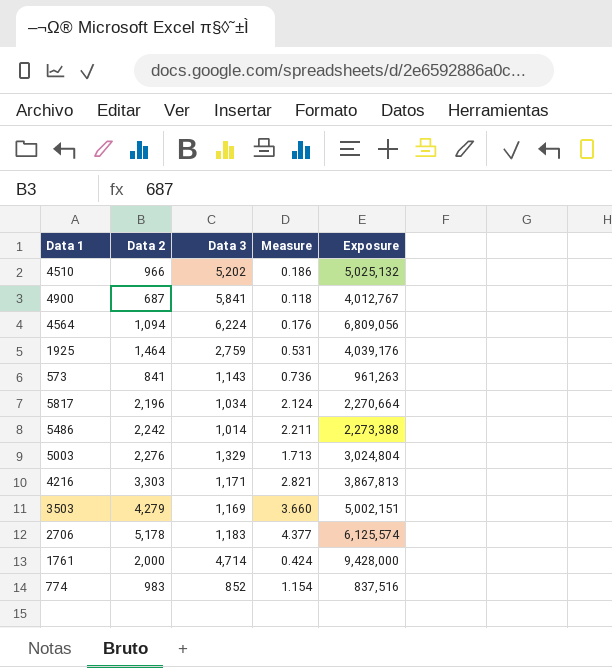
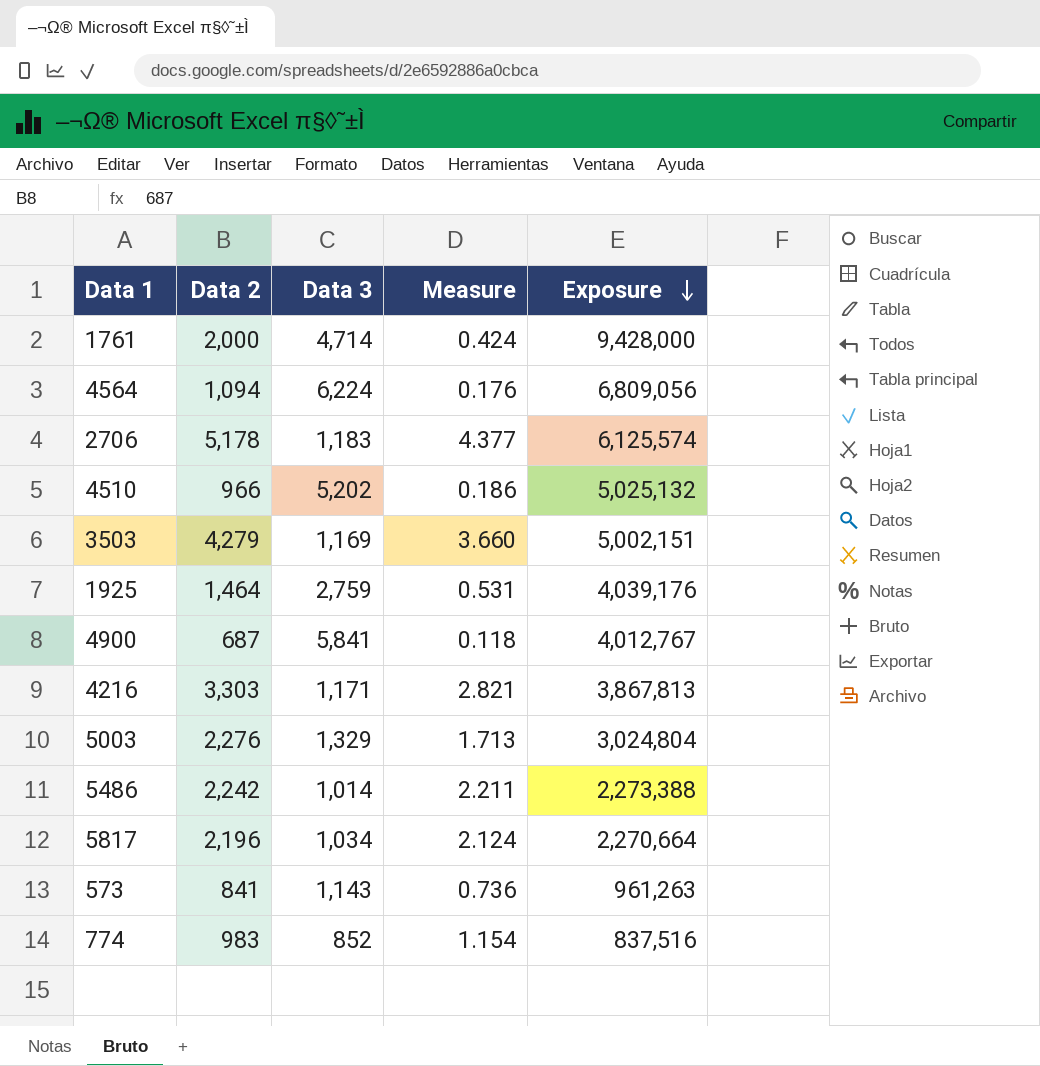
row order: none -> Exposure descending

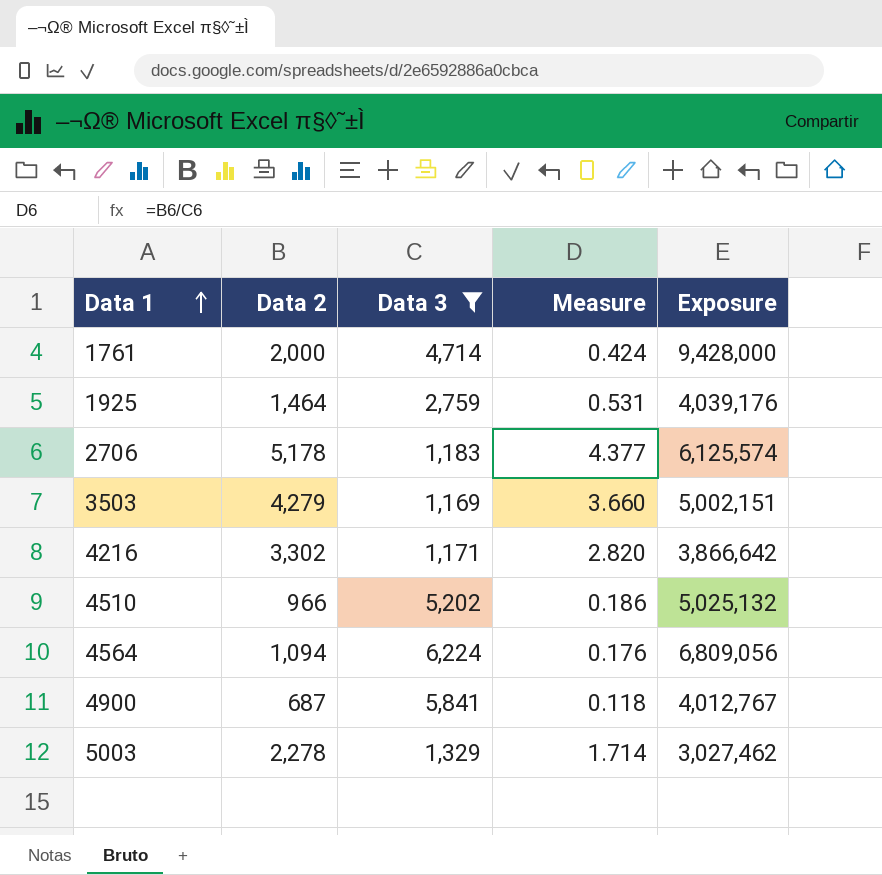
filter: none -> Data 3 >= 1,169
row order: Exposure descending -> Data 1 ascending
4216 | Data 2: 3,303 -> 3,302
4216 | Measure: 2.821 -> 2.820
4216 | Exposure: 3,867,813 -> 3,866,642
5003 | Data 2: 2,276 -> 2,278
5003 | Measure: 1.713 -> 1.714
5003 | Exposure: 3,024,804 -> 3,027,462

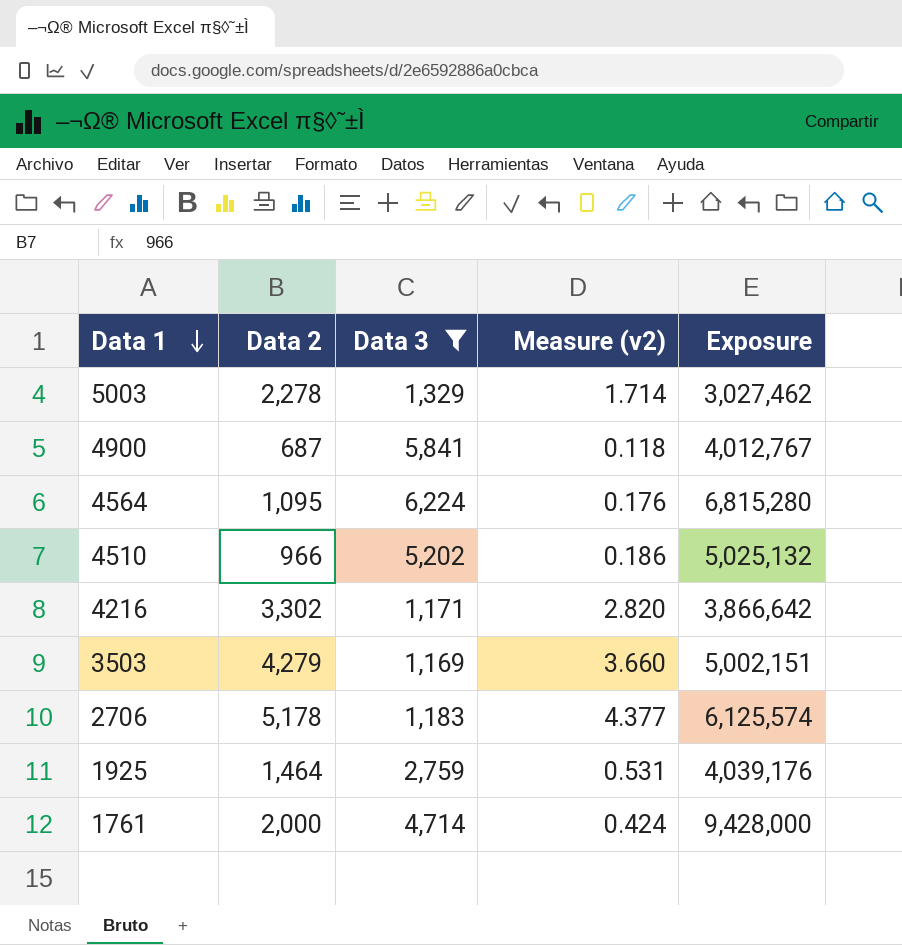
row order: Data 1 ascending -> Data 1 descending
column name: Measure -> Measure (v2)
4564 | Data 2: 1,094 -> 1,095
4564 | Exposure: 6,809,056 -> 6,815,280

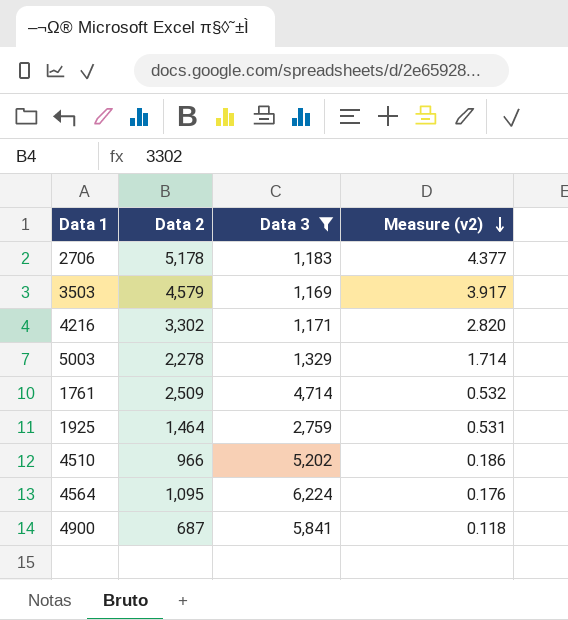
row order: Data 1 descending -> Measure (v2) descending
column Exposure | formula: [Data 2] * [Data 3] -> none
3503 | Data 2: 4,279 -> 4,579
3503 | Measure (v2): 3.660 -> 3.917
1761 | Data 2: 2,000 -> 2,509
1761 | Measure (v2): 0.424 -> 0.532

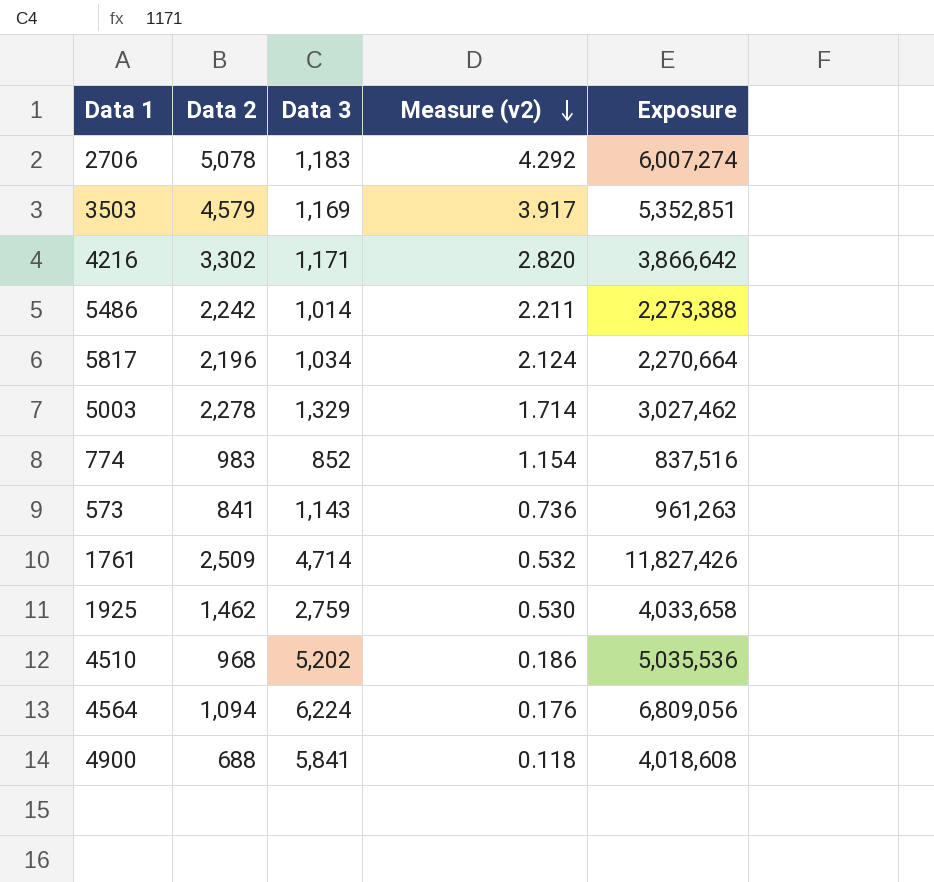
filter: Data 3 >= 1,169 -> none
column Exposure | formula: none -> [Data 2] * [Data 3]
2706 | Data 2: 5,178 -> 5,078
2706 | Measure (v2): 4.377 -> 4.292
1925 | Data 2: 1,464 -> 1,462
1925 | Measure (v2): 0.531 -> 0.530
4510 | Data 2: 966 -> 968
4564 | Data 2: 1,095 -> 1,094
4900 | Data 2: 687 -> 688

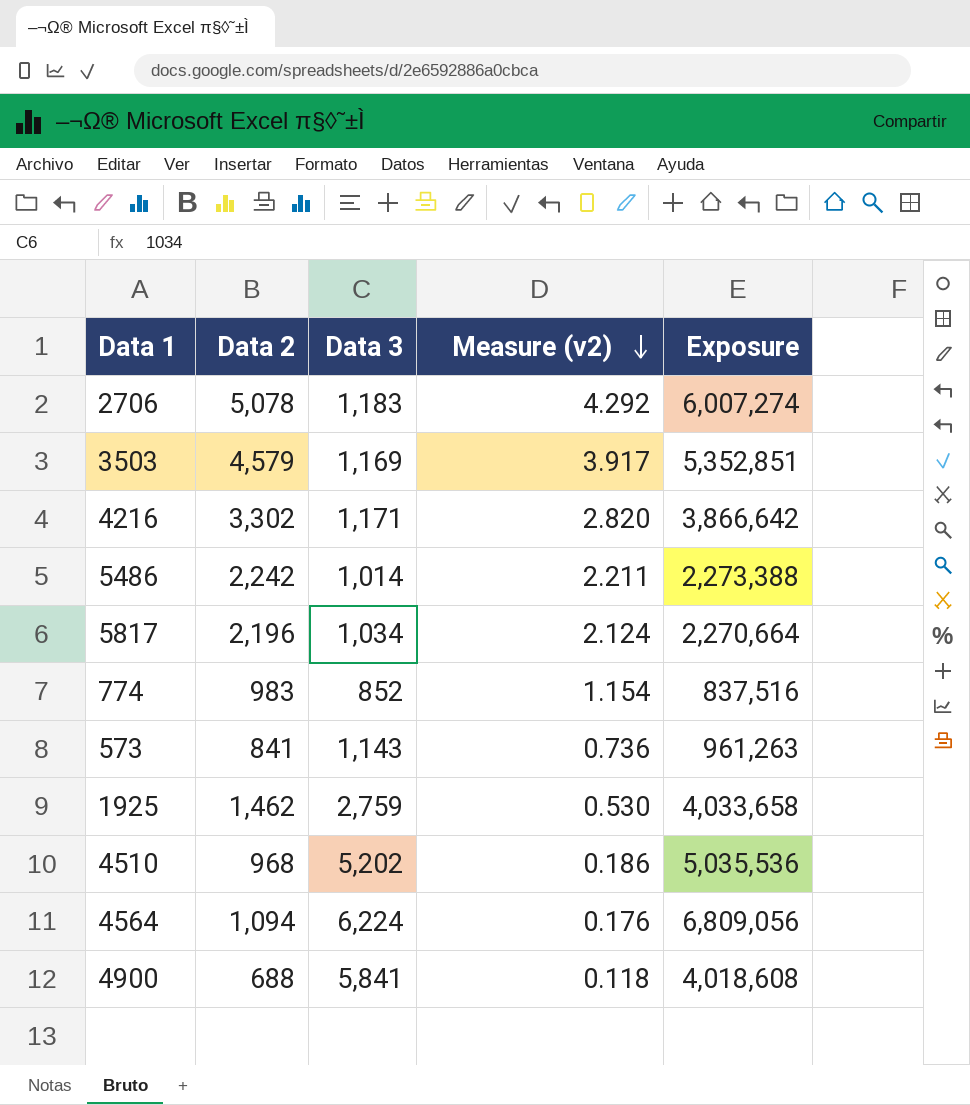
row 5003: 2,278 | 1,329 | 1.714 | 3,027,462 -> none
row 1761: 2,509 | 4,714 | 0.532 | 11,827,426 -> none

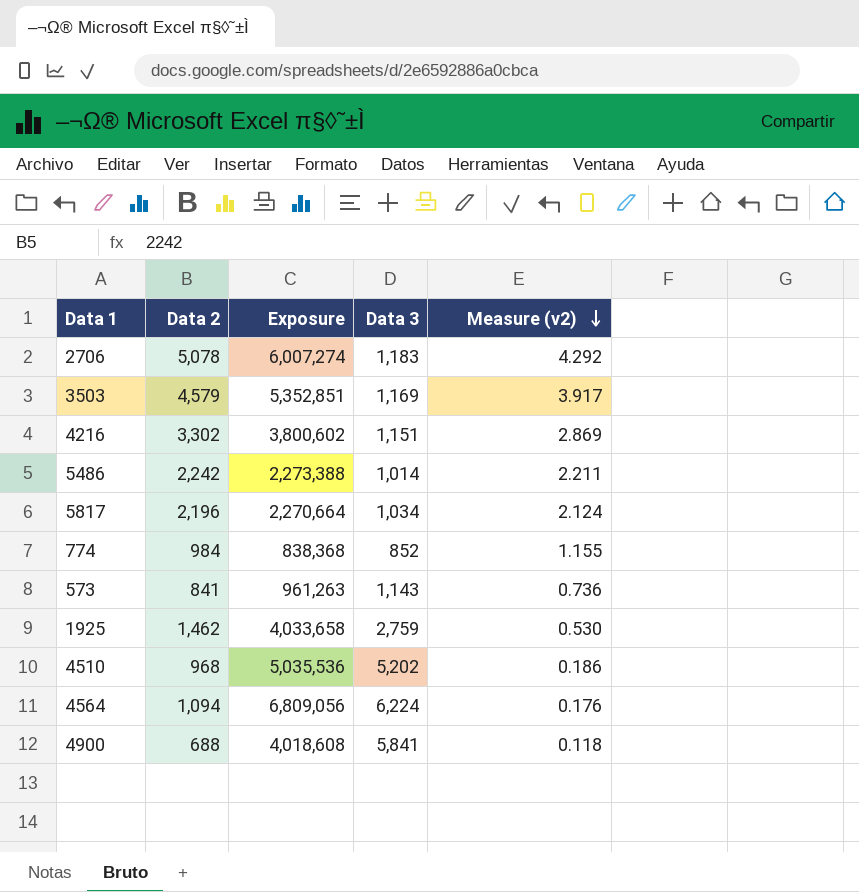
column Exposure | position: 5 -> 3
4216 | Exposure: 3,866,642 -> 3,800,602
4216 | Data 3: 1,171 -> 1,151
4216 | Measure (v2): 2.820 -> 2.869
774 | Data 2: 983 -> 984
774 | Exposure: 837,516 -> 838,368
774 | Measure (v2): 1.154 -> 1.155

